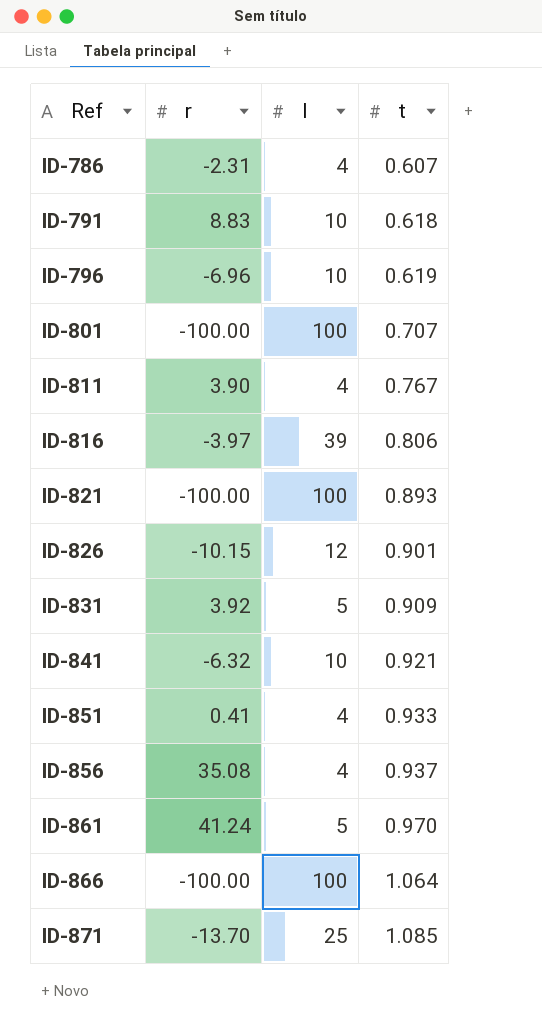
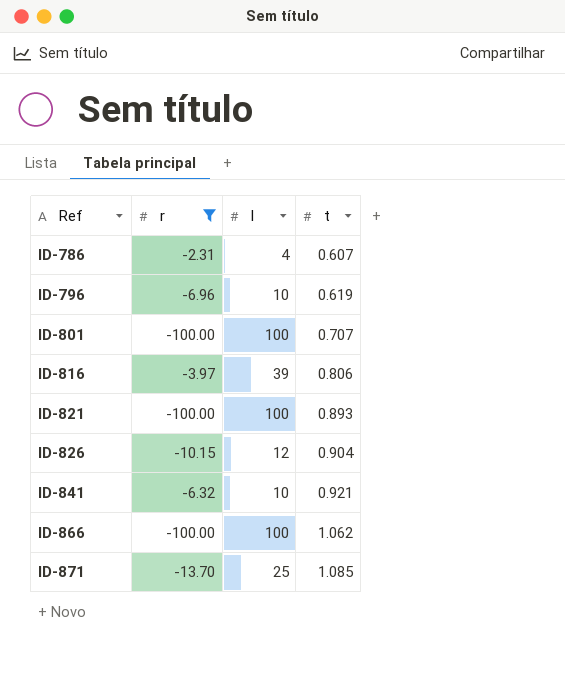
filter: none -> r <= -2.31
ID-826 | t: 0.901 -> 0.904
ID-866 | t: 1.064 -> 1.062

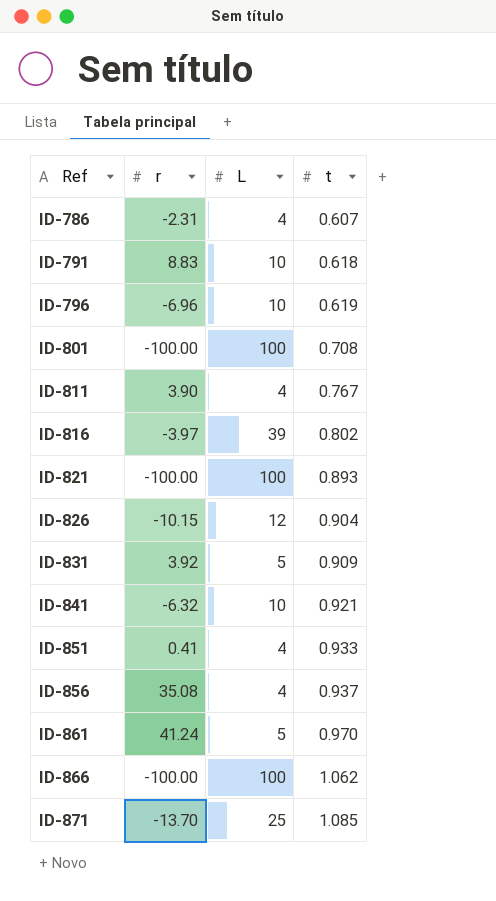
filter: r <= -2.31 -> none
column name: l -> L
ID-801 | t: 0.707 -> 0.708
ID-816 | t: 0.806 -> 0.802

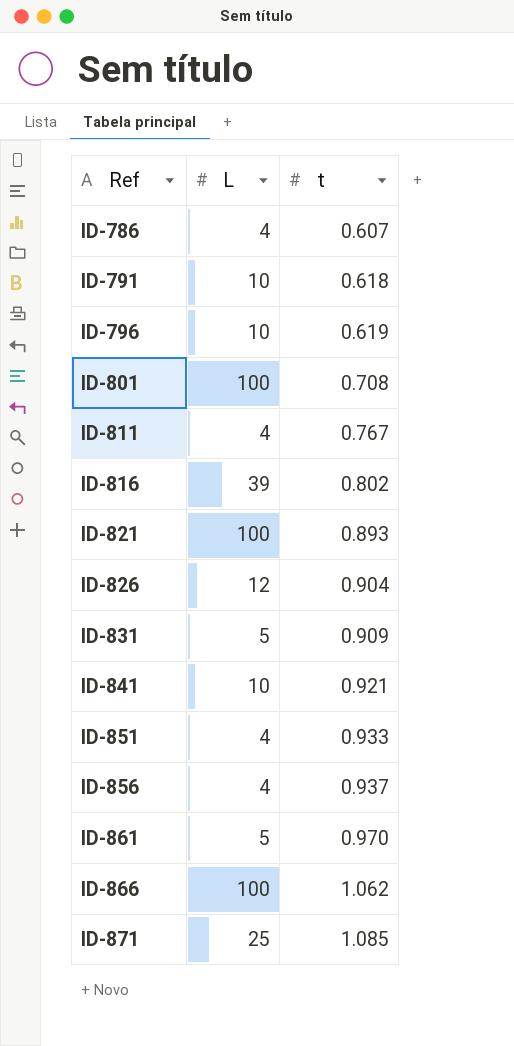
column r | position: 2 -> none

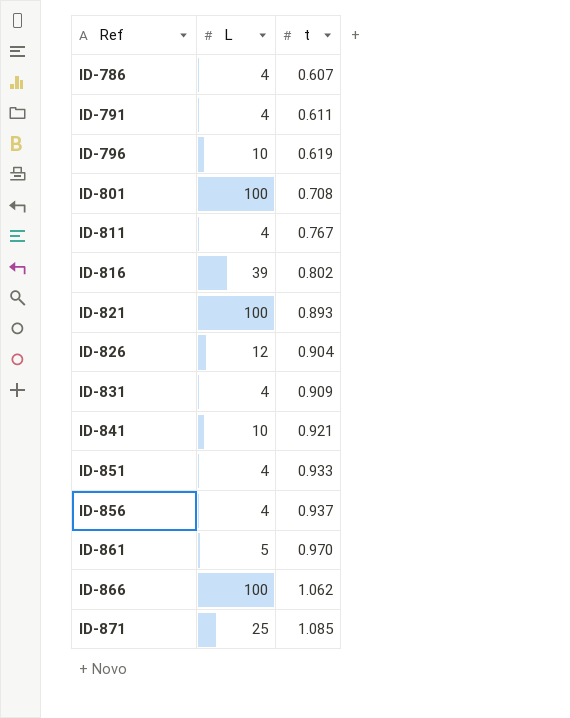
ID-791 | L: 10 -> 4
ID-791 | t: 0.618 -> 0.611
ID-831 | L: 5 -> 4

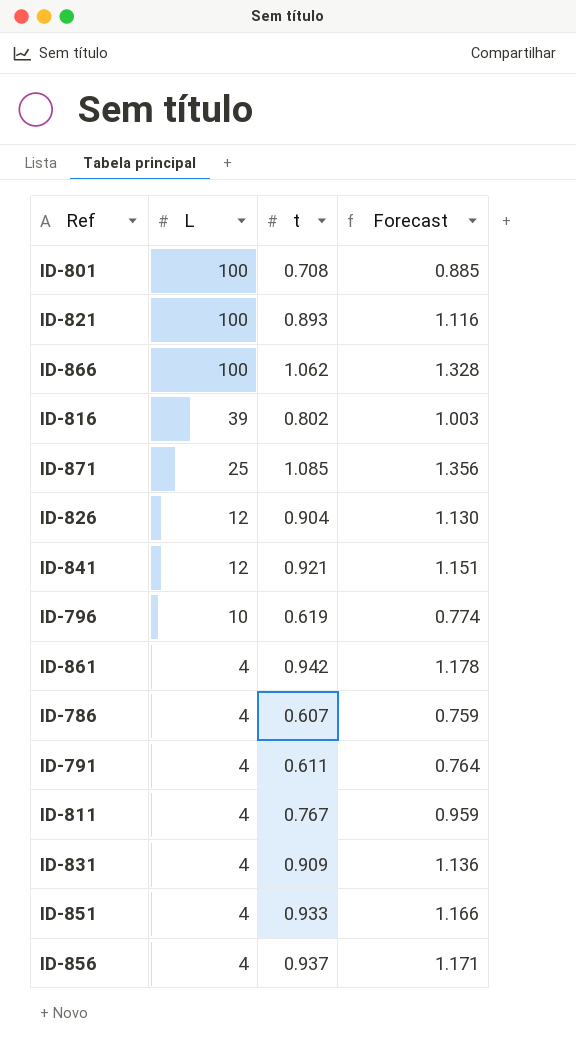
row order: Ref ascending -> L descending
column Forecast | formula: none -> [t] * 1.25
ID-841 | L: 10 -> 12
ID-861 | L: 5 -> 4
ID-861 | t: 0.970 -> 0.942

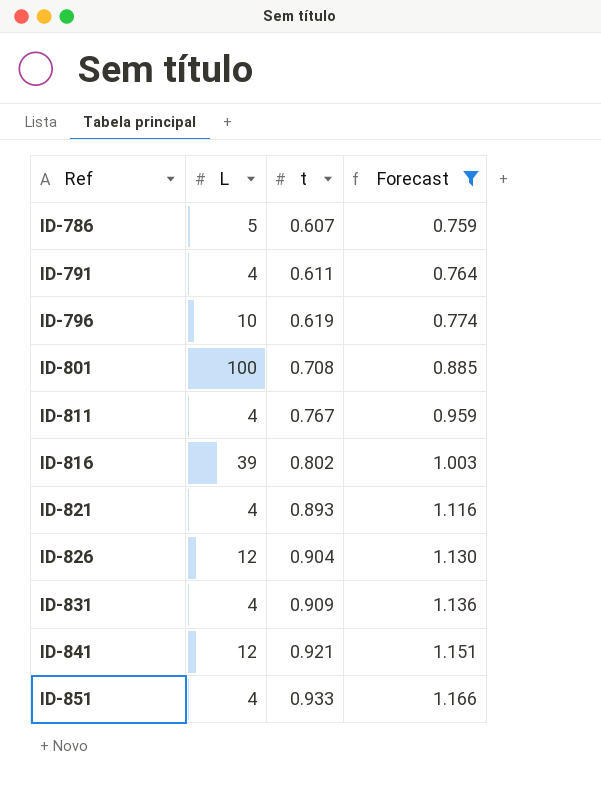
filter: none -> Forecast <= 1.166
row order: L descending -> Ref ascending
ID-786 | L: 4 -> 5
ID-821 | L: 100 -> 4

